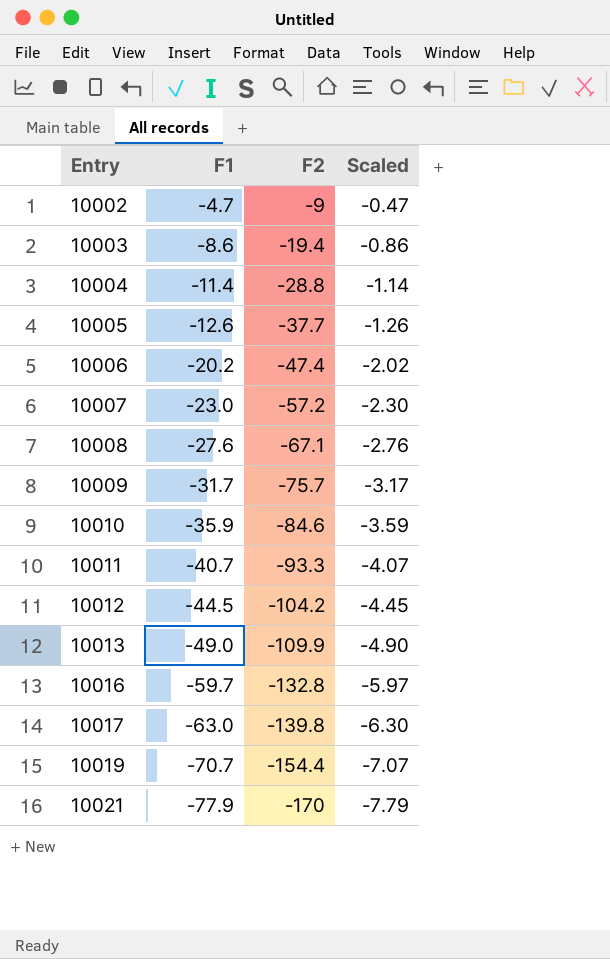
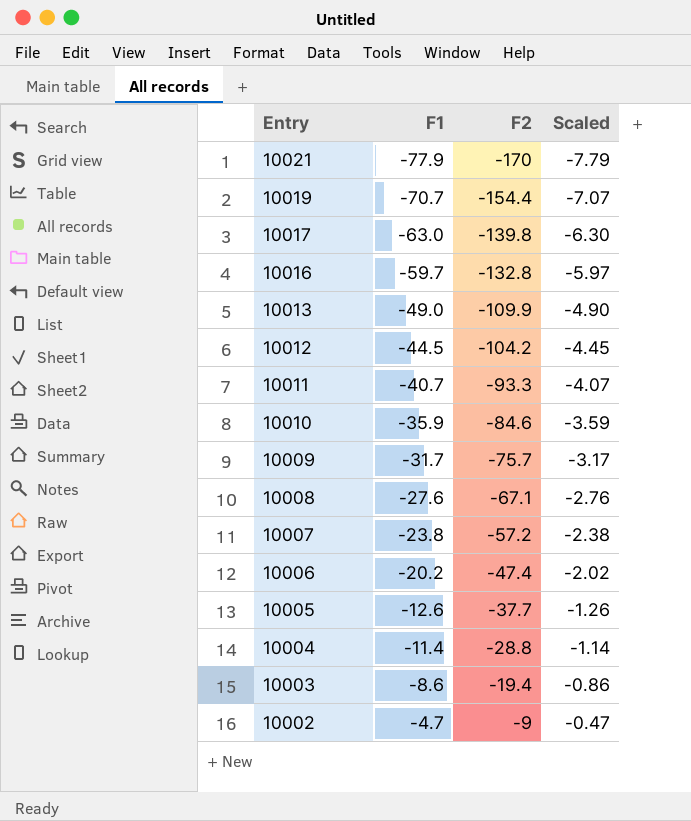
row order: Entry ascending -> Entry descending
10007 | F1: -23.0 -> -23.8
10007 | Scaled: -2.30 -> -2.38

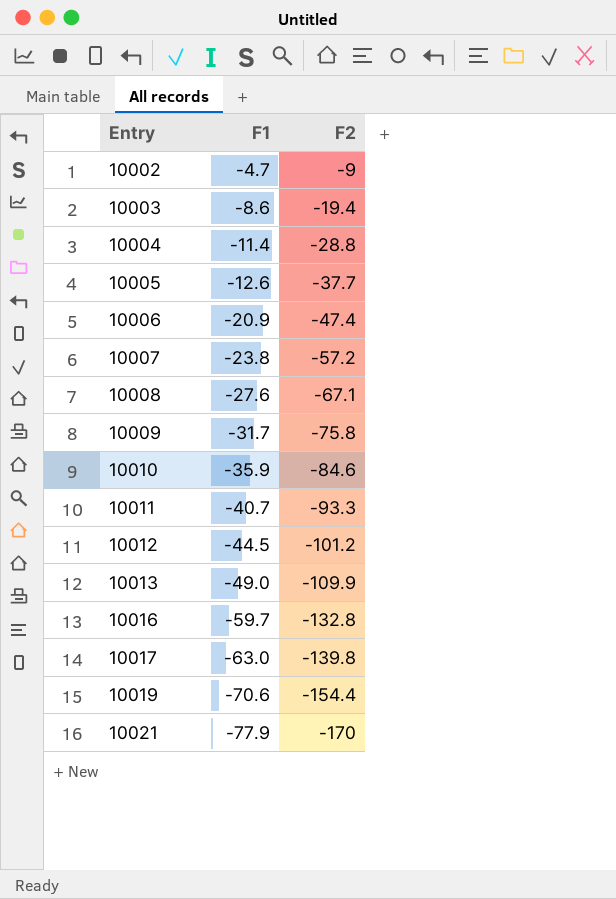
row order: Entry descending -> Entry ascending
column Scaled | formula: [F1] * 0.1 -> none
10006 | F1: -20.2 -> -20.9
10009 | F2: -75.7 -> -75.8
10012 | F2: -104.2 -> -101.2
10019 | F1: -70.7 -> -70.6

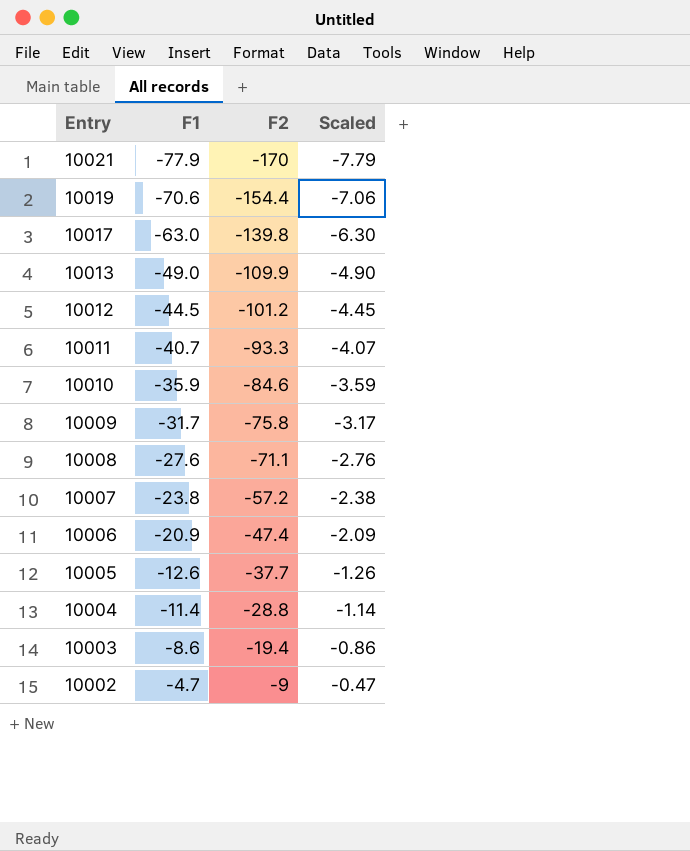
row order: Entry ascending -> Entry descending
column Scaled | formula: none -> [F1] * 0.1
row 10016: -59.7 | -132.8 -> none
10008 | F2: -67.1 -> -71.1

